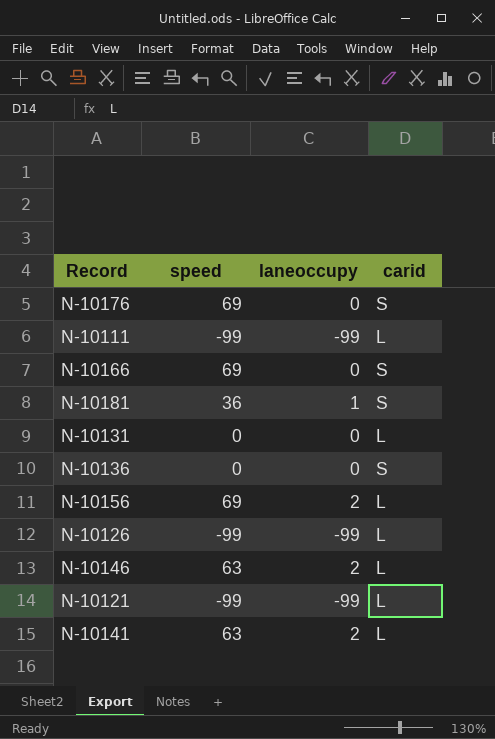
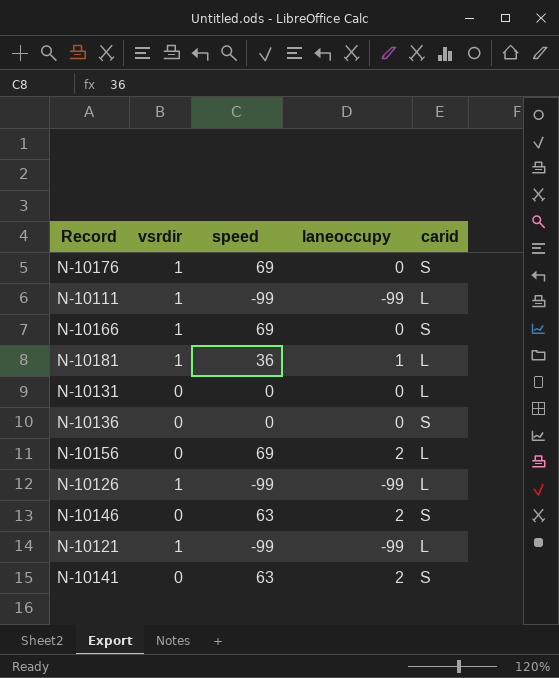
column vsrdir | position: none -> 2
N-10181 | carid: S -> L
N-10146 | carid: L -> S
N-10141 | carid: L -> S

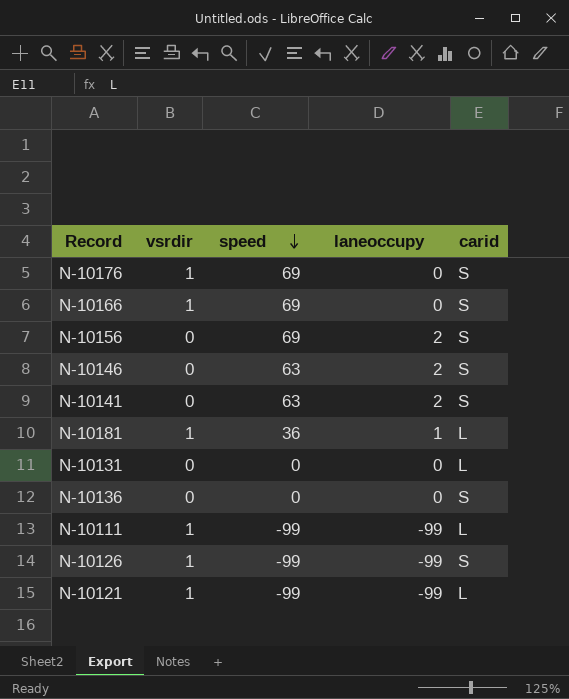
row order: none -> speed descending
N-10156 | carid: L -> S
N-10126 | carid: L -> S

